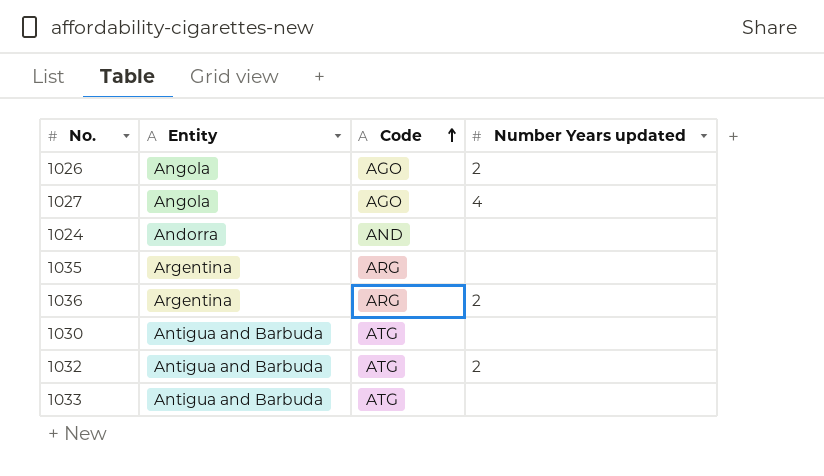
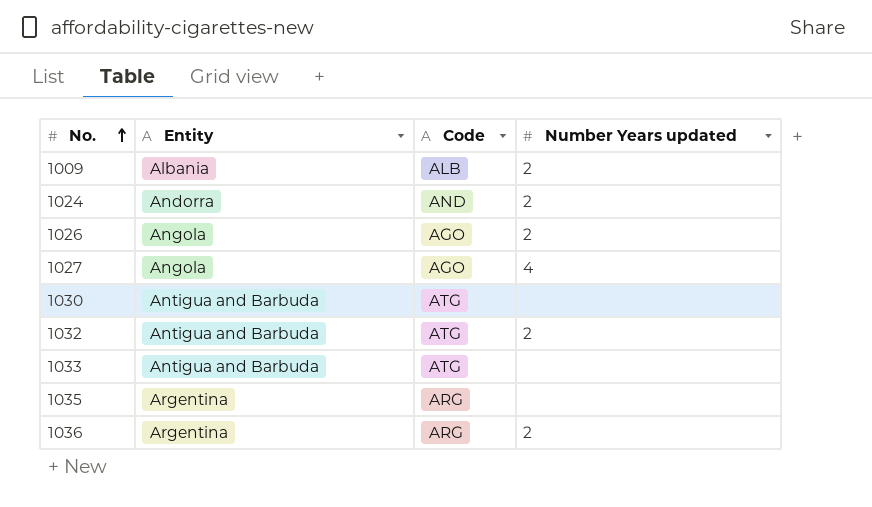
row order: Code ascending -> No. ascending
row 1009: none -> Albania | ALB | 2
1024 | Number Years updated: none -> 2

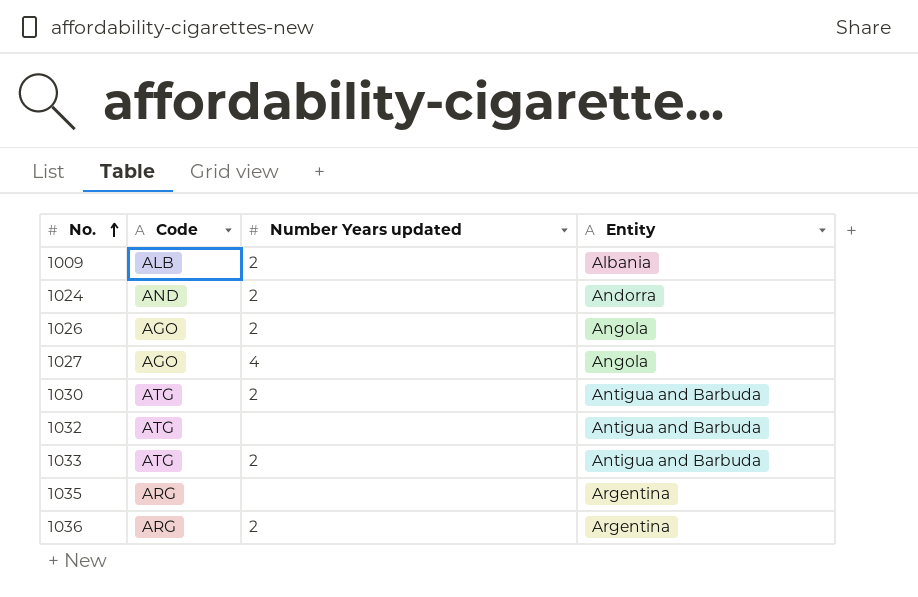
column Entity | position: 2 -> 4
1030 | Number Years updated: none -> 2
1032 | Number Years updated: 2 -> none
1033 | Number Years updated: none -> 2

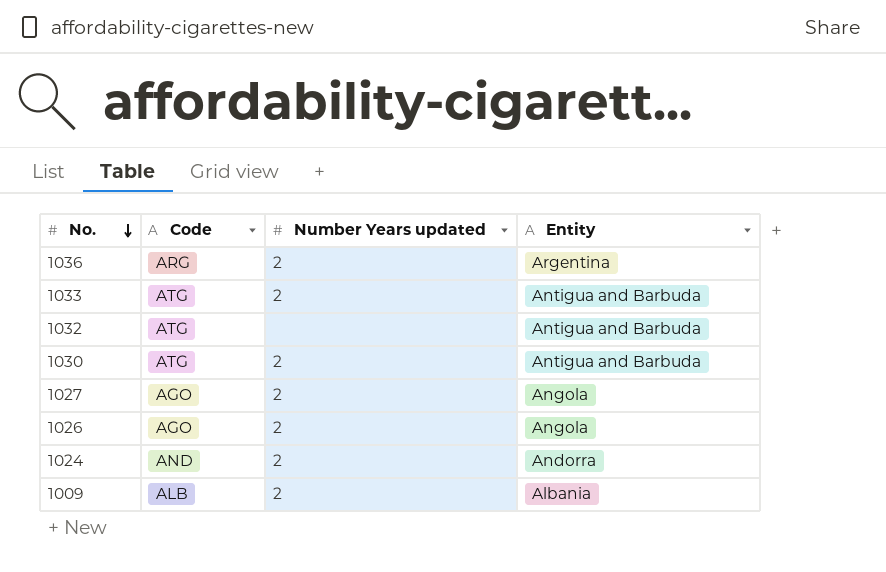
row order: No. ascending -> No. descending
row 1035: ARG | none | Argentina -> none
1027 | Number Years updated: 4 -> 2

